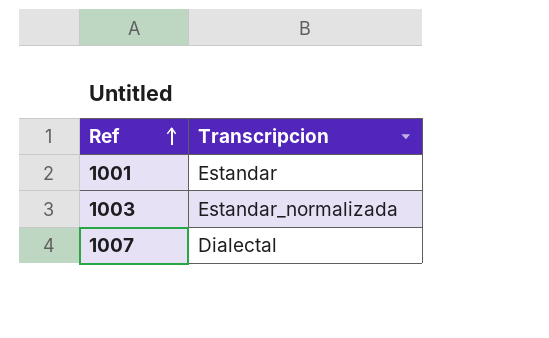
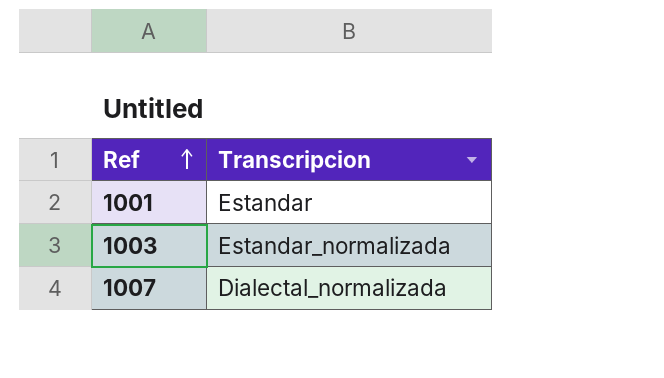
1007 | Transcripcion: Dialectal -> Dialectal_normalizada

